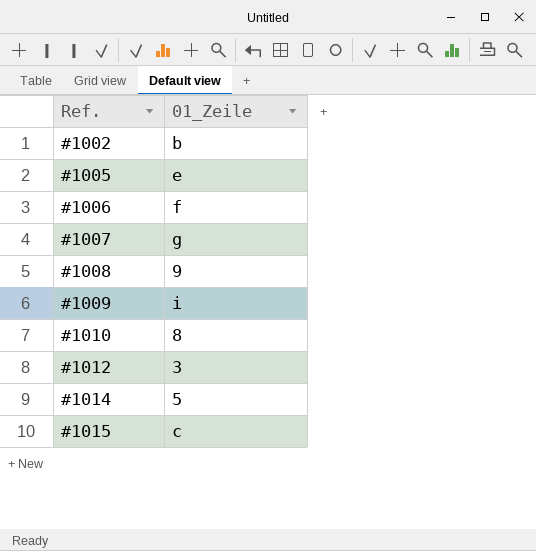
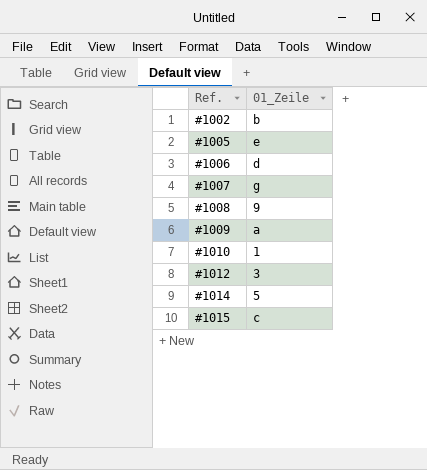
#1006 | 01_Zeile: f -> d
#1009 | 01_Zeile: i -> a
#1010 | 01_Zeile: 8 -> 1

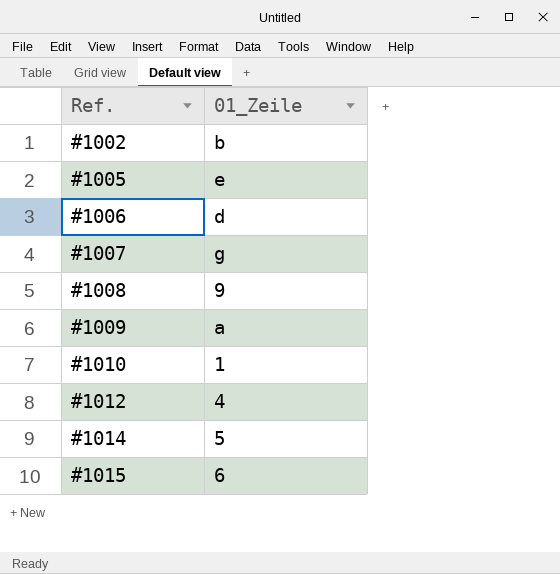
#1012 | 01_Zeile: 3 -> 4
#1015 | 01_Zeile: c -> 6

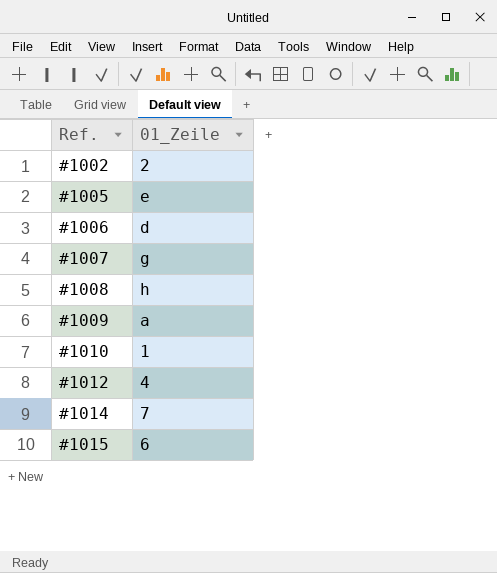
#1002 | 01_Zeile: b -> 2
#1008 | 01_Zeile: 9 -> h
#1014 | 01_Zeile: 5 -> 7

